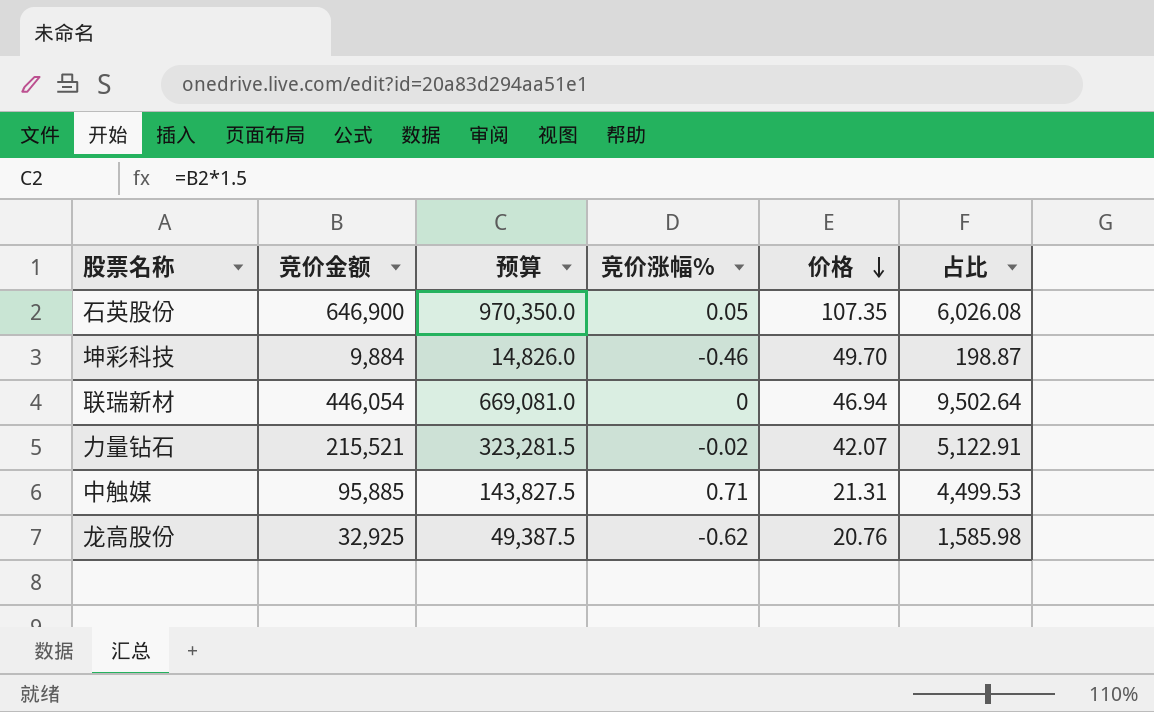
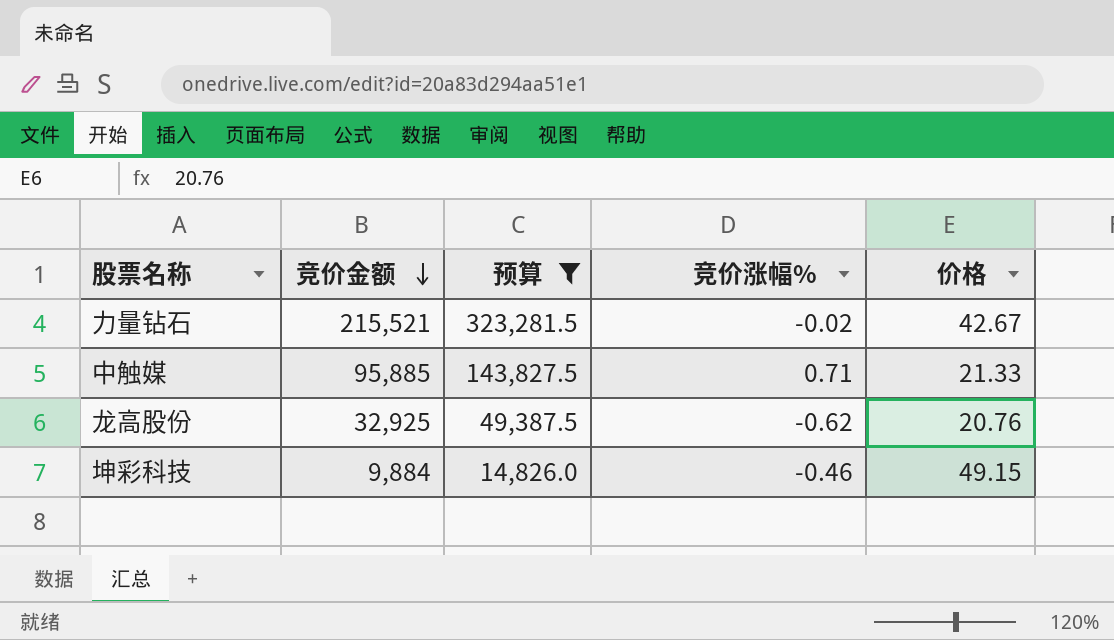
filter: none -> 预算 <= 323,281.5
row order: 价格 descending -> 竞价金额 descending
column 占比 | formula: [竞价金额] / [价格] -> none
力量钻石 | 价格: 42.07 -> 42.67
中触媒 | 价格: 21.31 -> 21.33
坤彩科技 | 价格: 49.70 -> 49.15

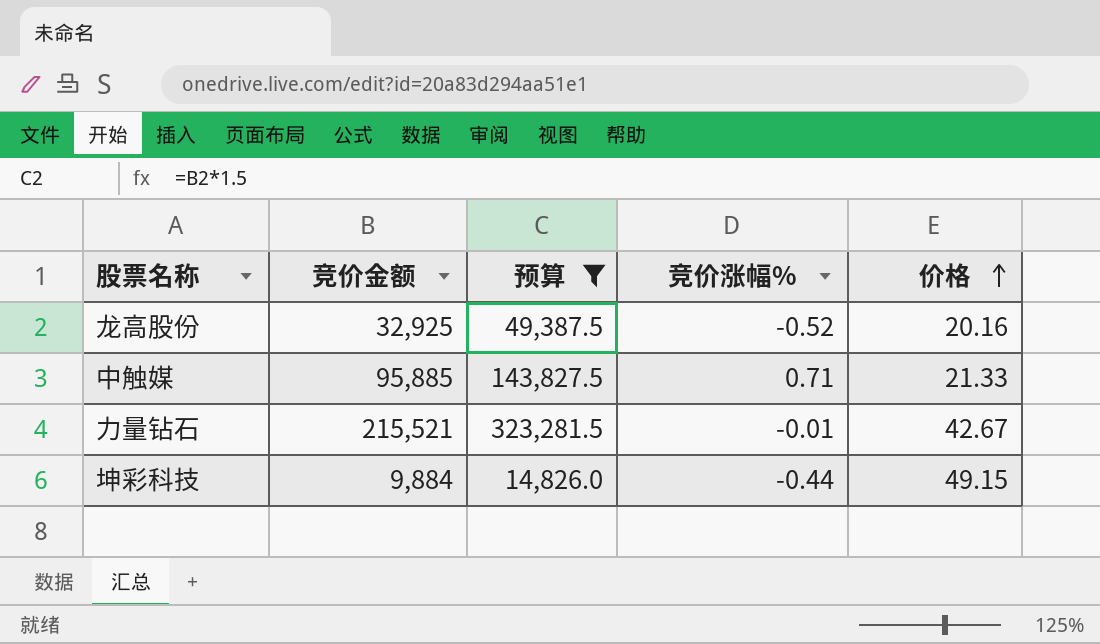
row order: 竞价金额 descending -> 价格 ascending
龙高股份 | 竞价涨幅%: -0.62 -> -0.52
龙高股份 | 价格: 20.76 -> 20.16
力量钻石 | 竞价涨幅%: -0.02 -> -0.01
坤彩科技 | 竞价涨幅%: -0.46 -> -0.44

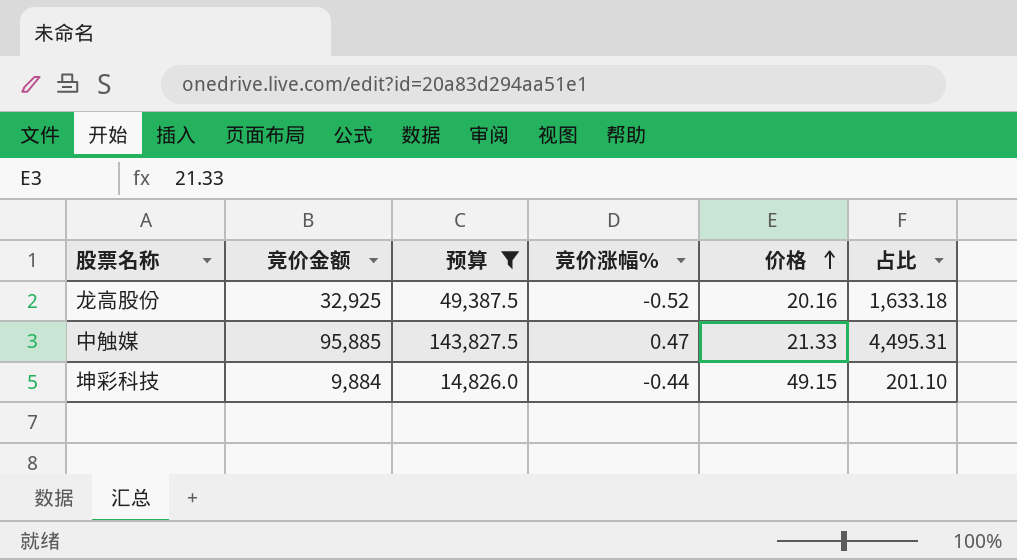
column 占比 | formula: none -> [竞价金额] / [价格]
row 力量钻石: 215,521 | 323,281.5 | -0.01 | 42.67 -> none
中触媒 | 竞价涨幅%: 0.71 -> 0.47

